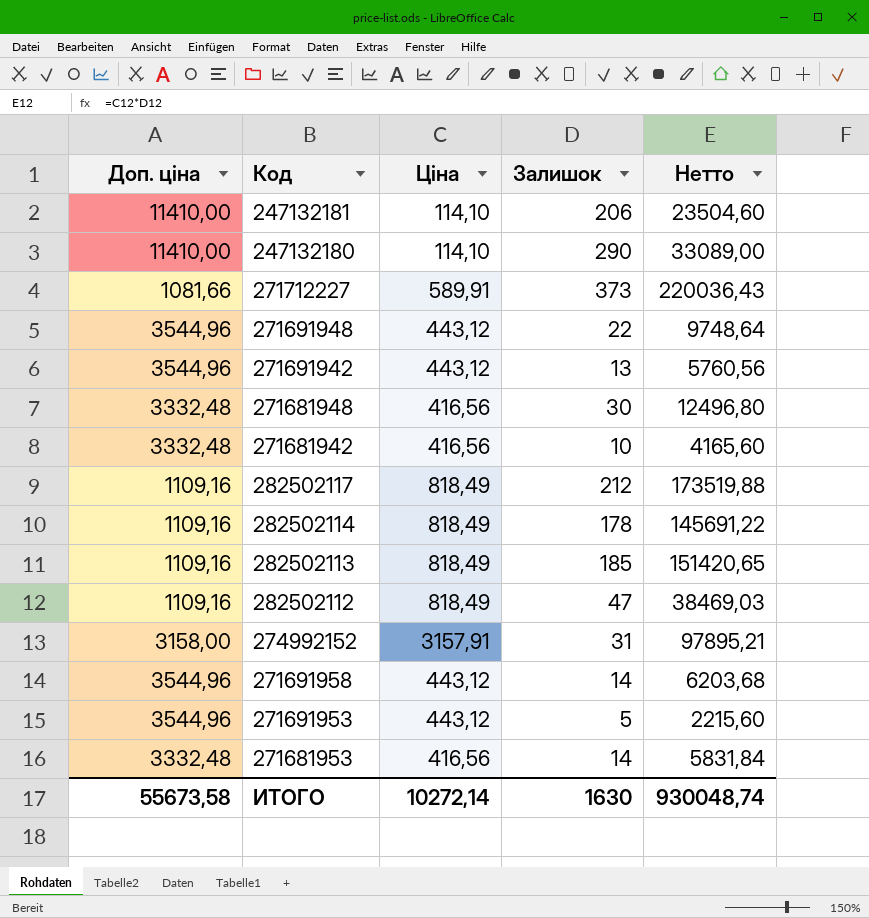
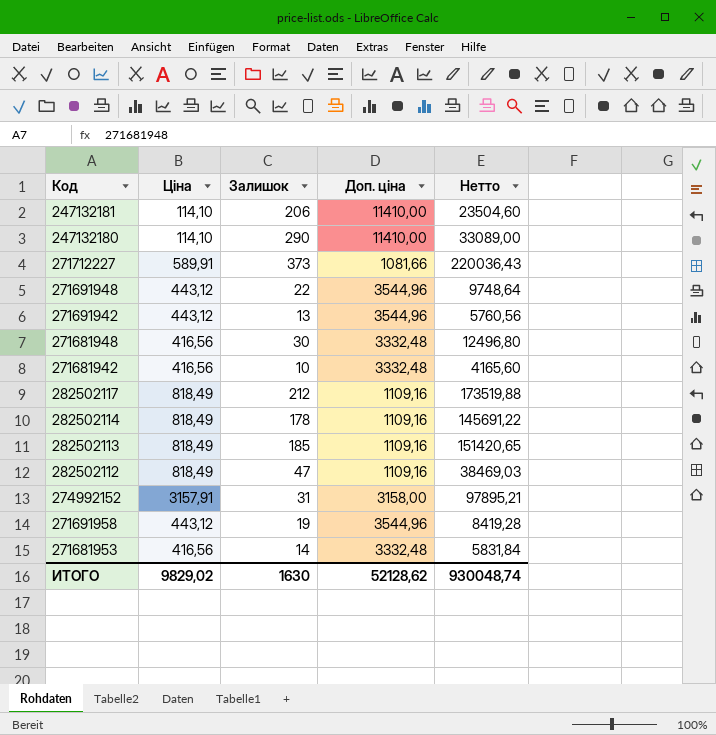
column Доп. ціна | position: 1 -> 4
row 271691953: 3544,96 | 443,12 | 5 | 2215,60 -> none
271691958 | Залишок: 14 -> 19
271691958 | Нетто: 6203,68 -> 8419,28
ИТОГО | Ціна: 10272,14 -> 9829,02
ИТОГО | Доп. ціна: 55673,58 -> 52128,62

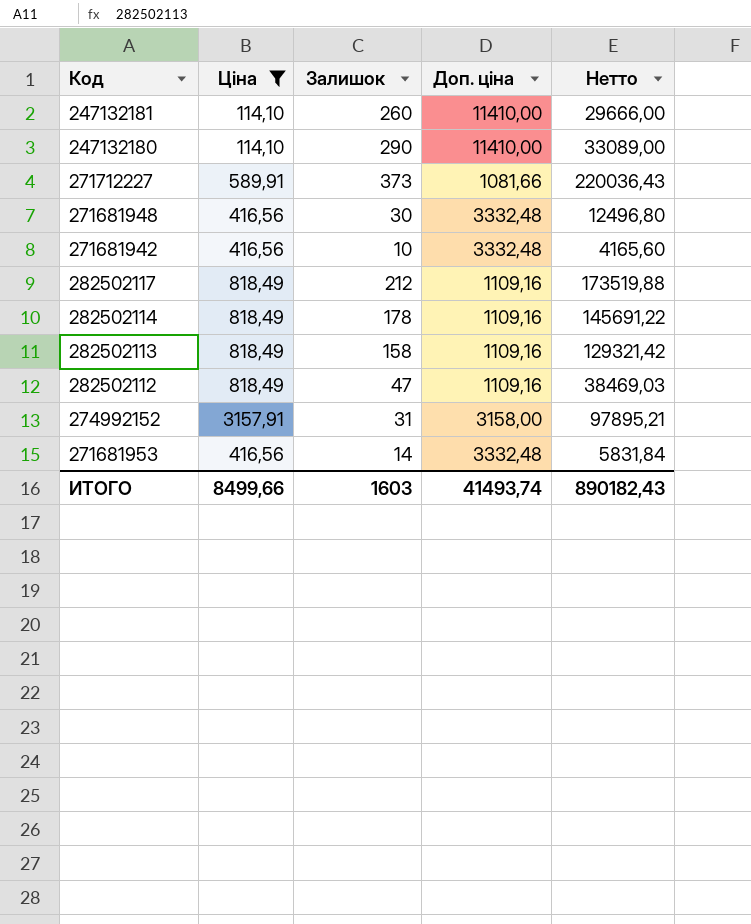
filter: none -> Ціна != 443,12
247132181 | Залишок: 206 -> 260
247132181 | Нетто: 23504,60 -> 29666,00
282502113 | Залишок: 185 -> 158
282502113 | Нетто: 151420,65 -> 129321,42
ИТОГО | Ціна: 9829,02 -> 8499,66
ИТОГО | Залишок: 1630 -> 1603
ИТОГО | Доп. ціна: 52128,62 -> 41493,74
ИТОГО | Нетто: 930048,74 -> 890182,43

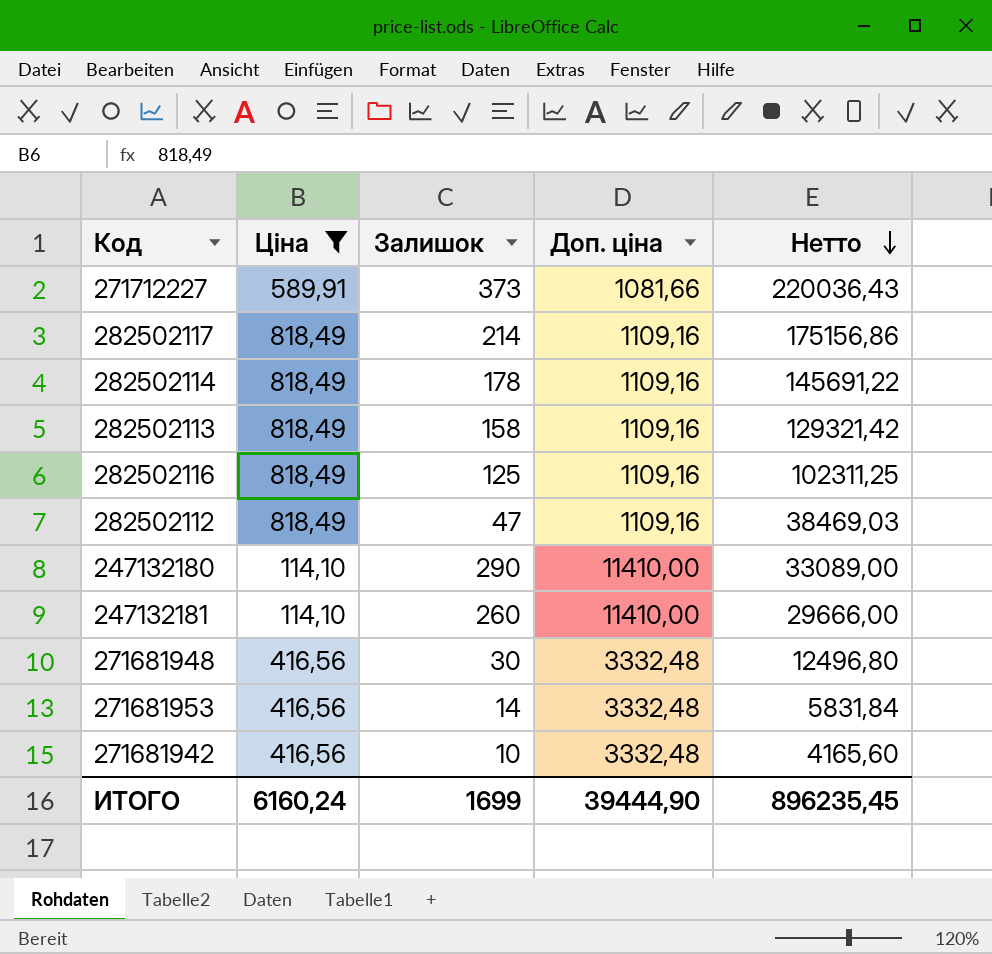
row order: none -> Нетто descending
row 274992152: 3157,91 | 31 | 3158,00 | 97895,21 -> none
282502117 | Залишок: 212 -> 214
282502117 | Нетто: 173519,88 -> 175156,86
row 282502116: none -> 818,49 | 125 | 1109,16 | 102311,25
ИТОГО | Ціна: 8499,66 -> 6160,24
ИТОГО | Залишок: 1603 -> 1699
ИТОГО | Доп. ціна: 41493,74 -> 39444,90
ИТОГО | Нетто: 890182,43 -> 896235,45

